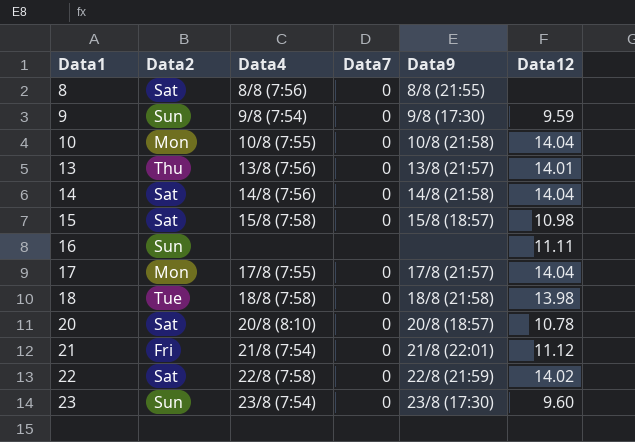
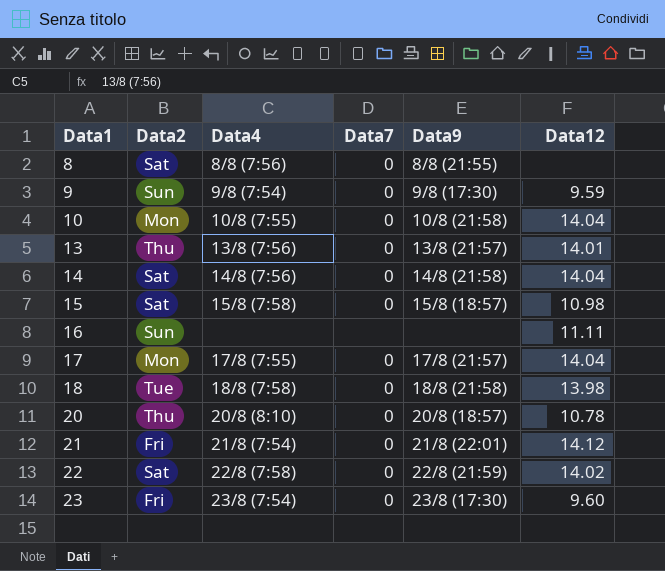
20 | Data2: Sat -> Thu
21 | Data12: 11.12 -> 14.12
23 | Data2: Sun -> Fri

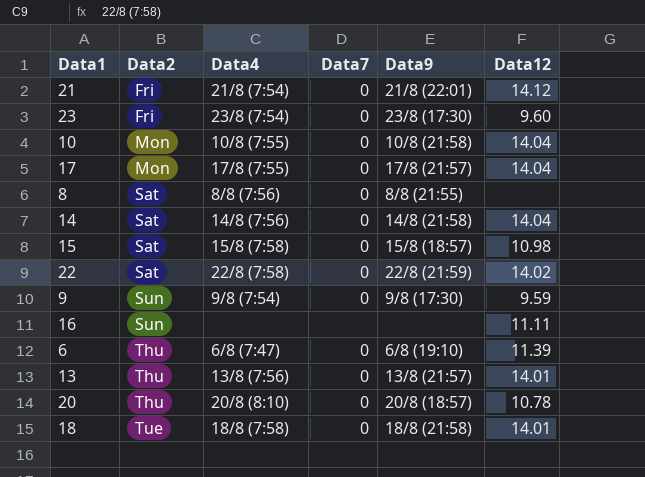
row order: Data1 ascending -> Data2 ascending
row 6: none -> Thu | 6/8 (7:47) | 0 | 6/8 (19:10) | 11.39
18 | Data12: 13.98 -> 14.01

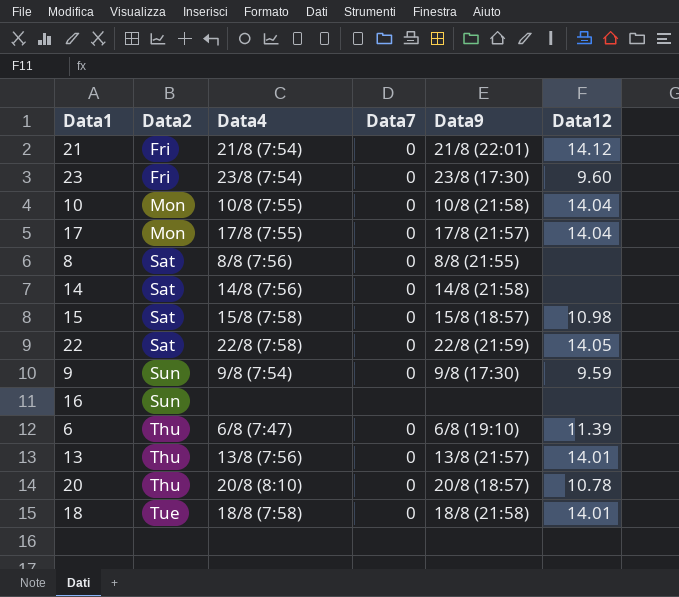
14 | Data12: 14.04 -> none
22 | Data12: 14.02 -> 14.05
16 | Data12: 11.11 -> none

